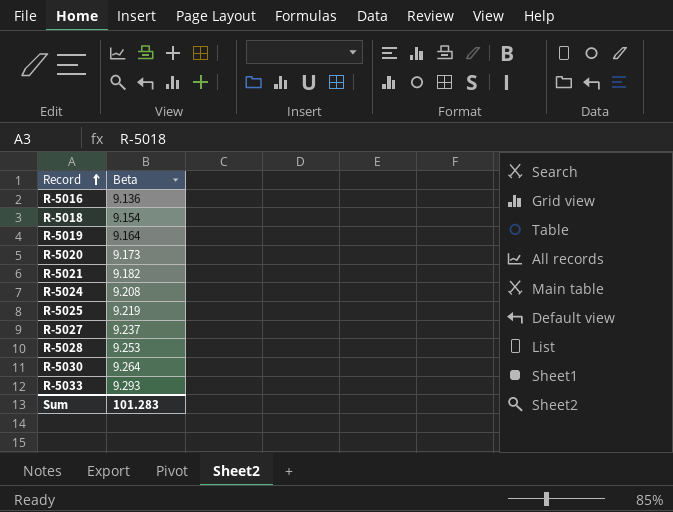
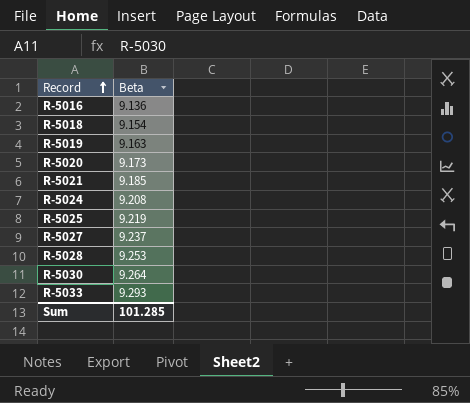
R-5019 | Beta: 9.164 -> 9.163
R-5021 | Beta: 9.182 -> 9.185
Sum | Beta: 101.283 -> 101.285

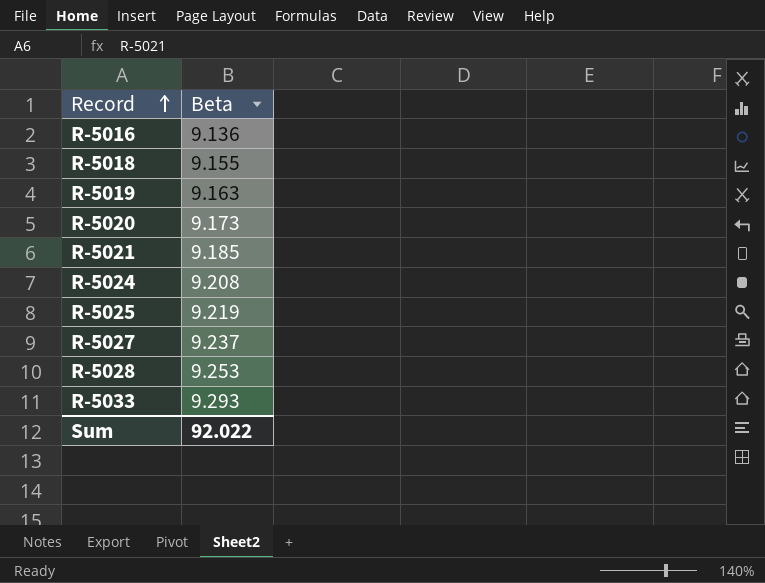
row R-5030: 9.264 -> none
R-5018 | Beta: 9.154 -> 9.155
Sum | Beta: 101.285 -> 92.022

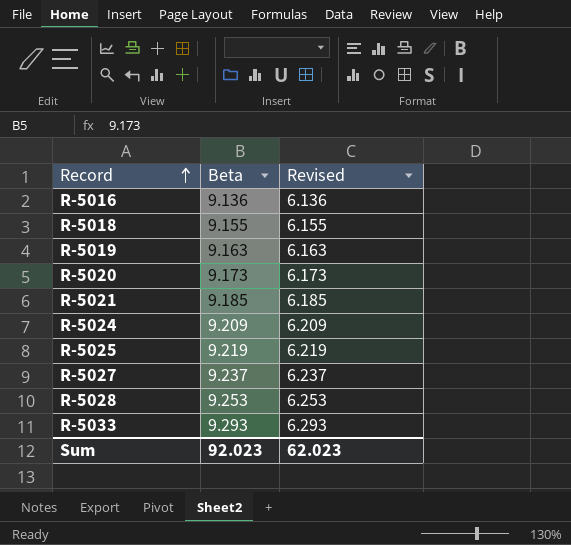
column Revised | formula: none -> [Beta] - 3
R-5024 | Beta: 9.208 -> 9.209
Sum | Beta: 92.022 -> 92.023

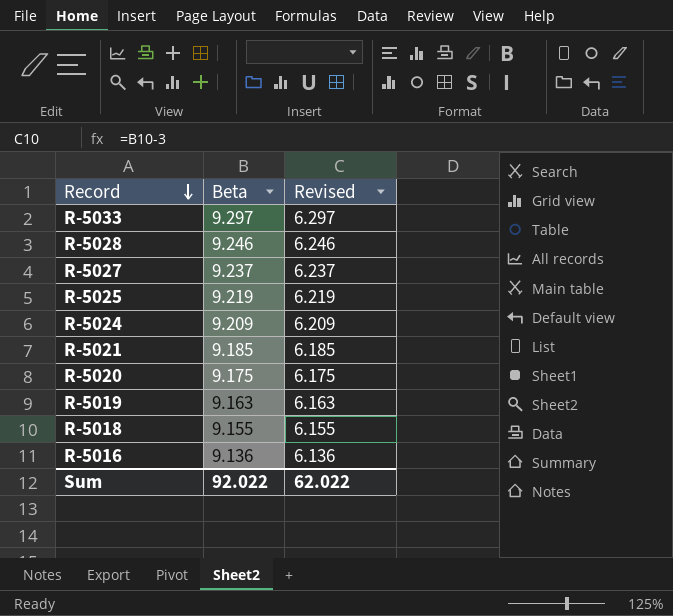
row order: Record ascending -> Record descending
R-5033 | Beta: 9.293 -> 9.297
R-5033 | Revised: 6.293 -> 6.297
R-5028 | Beta: 9.253 -> 9.246
R-5028 | Revised: 6.253 -> 6.246
R-5020 | Beta: 9.173 -> 9.175
R-5020 | Revised: 6.173 -> 6.175
Sum | Beta: 92.023 -> 92.022
Sum | Revised: 62.023 -> 62.022

